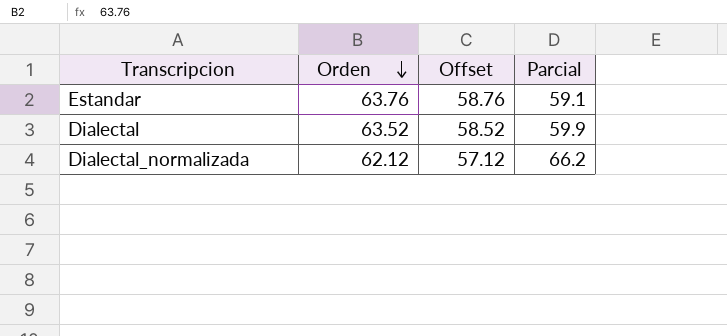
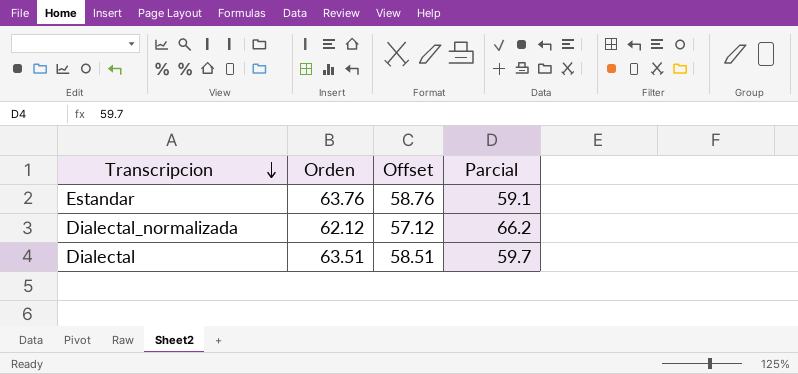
row order: Orden descending -> Transcripcion descending
Dialectal | Orden: 63.52 -> 63.51
Dialectal | Offset: 58.52 -> 58.51
Dialectal | Parcial: 59.9 -> 59.7

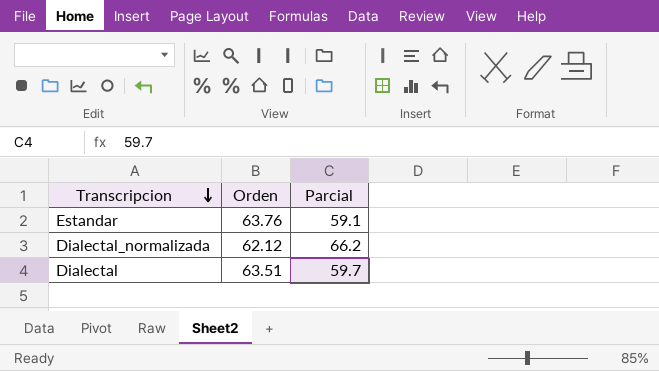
column Offset | formula: [Orden] - 5 -> none

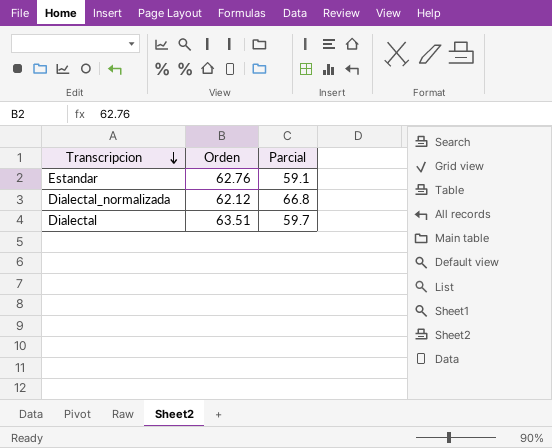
Estandar | Orden: 63.76 -> 62.76
Dialectal_normalizada | Parcial: 66.2 -> 66.8

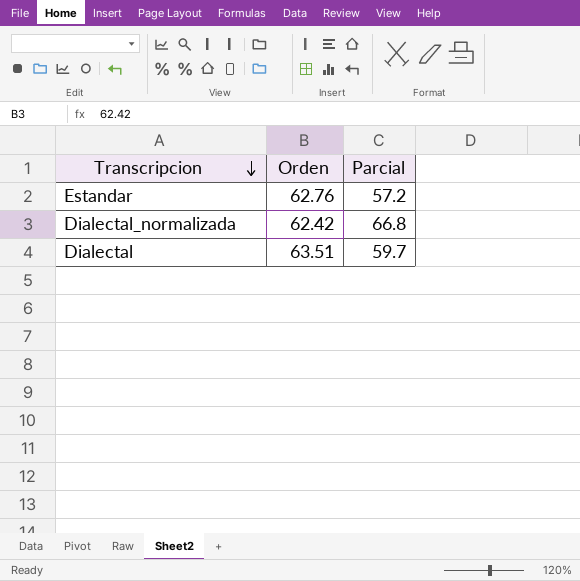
Estandar | Parcial: 59.1 -> 57.2
Dialectal_normalizada | Orden: 62.12 -> 62.42

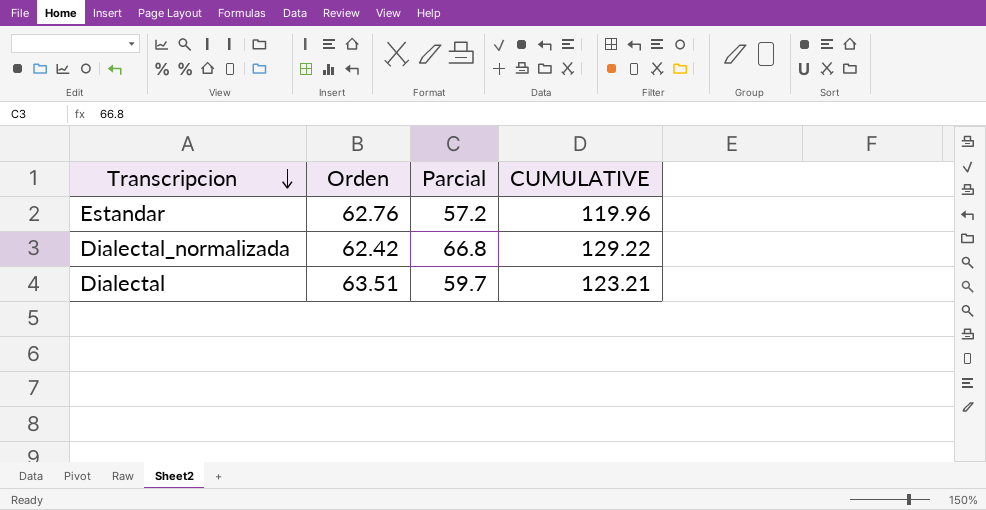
column CUMULATIVE | formula: none -> [Orden] + [Parcial]

